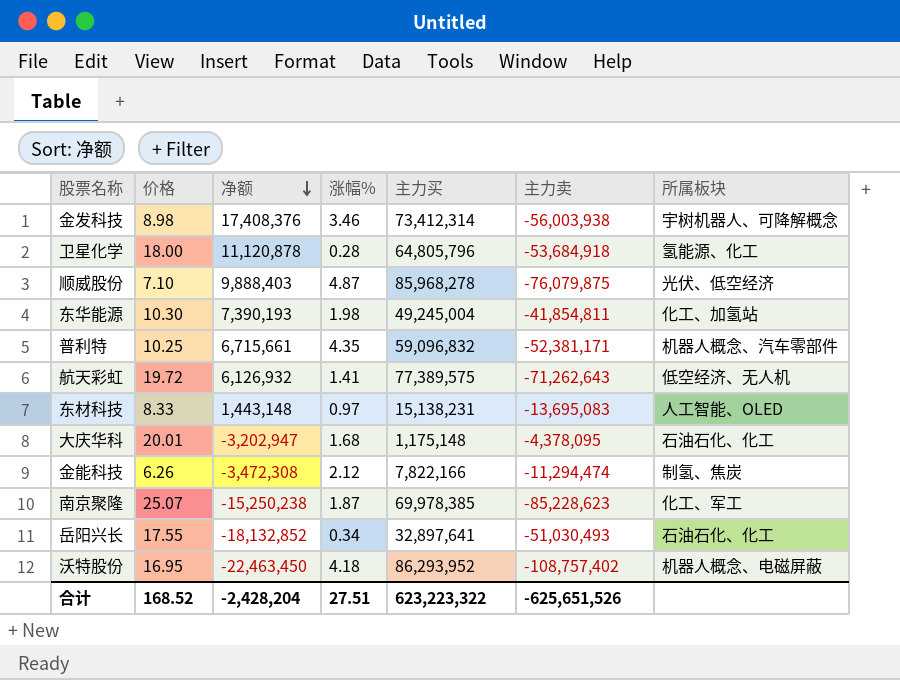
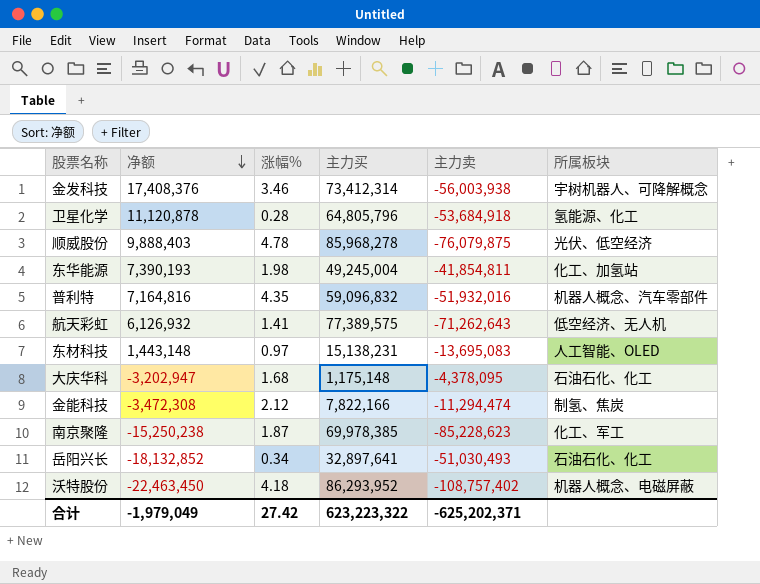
column 价格 | position: 2 -> none
顺威股份 | 涨幅%: 4.87 -> 4.78
普利特 | 净额: 6,715,661 -> 7,164,816
普利特 | 主力卖: -52,381,171 -> -51,932,016
合计 | 净额: -2,428,204 -> -1,979,049
合计 | 涨幅%: 27.51 -> 27.42
合计 | 主力卖: -625,651,526 -> -625,202,371

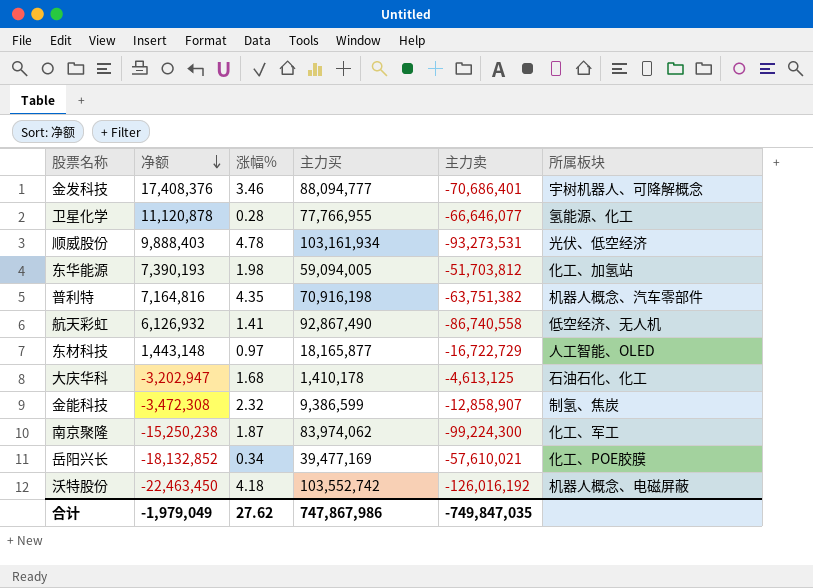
金发科技 | 主力买: 73,412,314 -> 88,094,777
金发科技 | 主力卖: -56,003,938 -> -70,686,401
卫星化学 | 主力买: 64,805,796 -> 77,766,955
卫星化学 | 主力卖: -53,684,918 -> -66,646,077
顺威股份 | 主力买: 85,968,278 -> 103,161,934
顺威股份 | 主力卖: -76,079,875 -> -93,273,531
东华能源 | 主力买: 49,245,004 -> 59,094,005
东华能源 | 主力卖: -41,854,811 -> -51,703,812
普利特 | 主力买: 59,096,832 -> 70,916,198
普利特 | 主力卖: -51,932,016 -> -63,751,382
航天彩虹 | 主力买: 77,389,575 -> 92,867,490
航天彩虹 | 主力卖: -71,262,643 -> -86,740,558
东材科技 | 主力买: 15,138,231 -> 18,165,877
东材科技 | 主力卖: -13,695,083 -> -16,722,729
大庆华科 | 主力买: 1,175,148 -> 1,410,178
大庆华科 | 主力卖: -4,378,095 -> -4,613,125
金能科技 | 涨幅%: 2.12 -> 2.32
金能科技 | 主力买: 7,822,166 -> 9,386,599
金能科技 | 主力卖: -11,294,474 -> -12,858,907
南京聚隆 | 主力买: 69,978,385 -> 83,974,062
南京聚隆 | 主力卖: -85,228,623 -> -99,224,300
岳阳兴长 | 主力买: 32,897,641 -> 39,477,169
岳阳兴长 | 主力卖: -51,030,493 -> -57,610,021
岳阳兴长 | 所属板块: 石油石化、化工 -> 化工、POE胶膜
沃特股份 | 主力买: 86,293,952 -> 103,552,742
沃特股份 | 主力卖: -108,757,402 -> -126,016,192
合计 | 涨幅%: 27.42 -> 27.62
合计 | 主力买: 623,223,322 -> 747,867,986
合计 | 主力卖: -625,202,371 -> -749,847,035

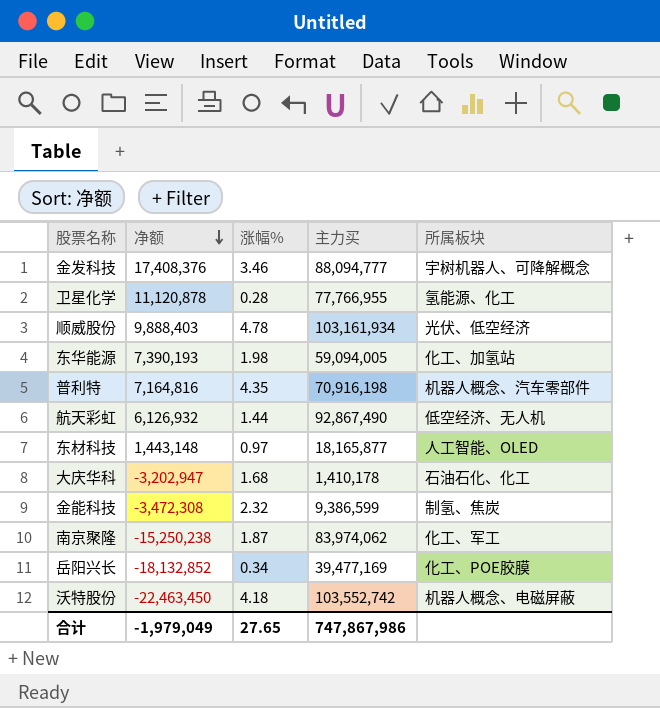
column 主力卖 | formula: [净额] - [主力买] -> none
航天彩虹 | 涨幅%: 1.41 -> 1.44
合计 | 涨幅%: 27.62 -> 27.65

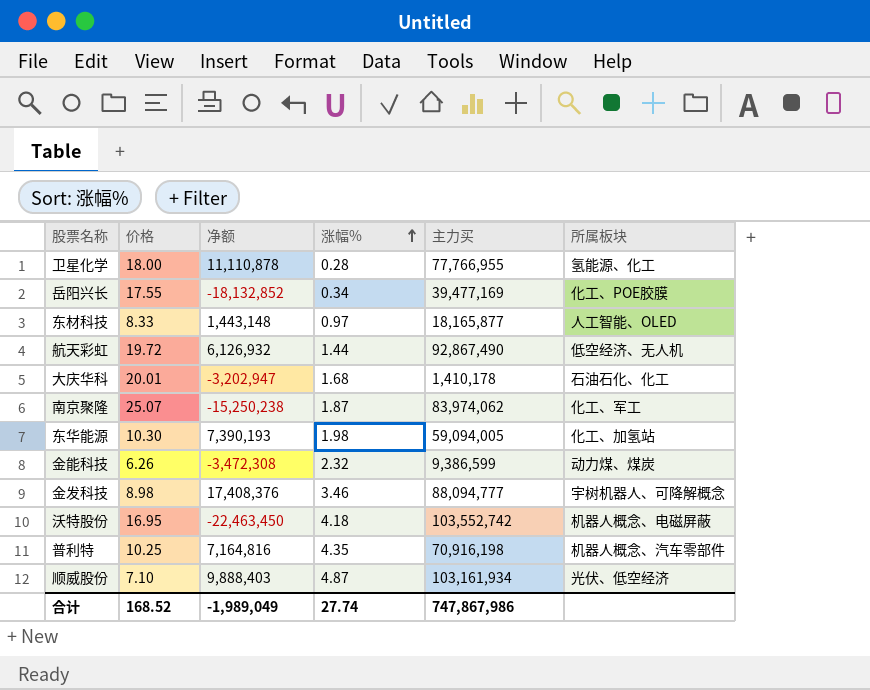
row order: 净额 descending -> 涨幅% ascending
column 价格 | position: none -> 2
卫星化学 | 净额: 11,120,878 -> 11,110,878
金能科技 | 所属板块: 制氢、焦炭 -> 动力煤、煤炭
顺威股份 | 涨幅%: 4.78 -> 4.87
合计 | 净额: -1,979,049 -> -1,989,049
合计 | 涨幅%: 27.65 -> 27.74

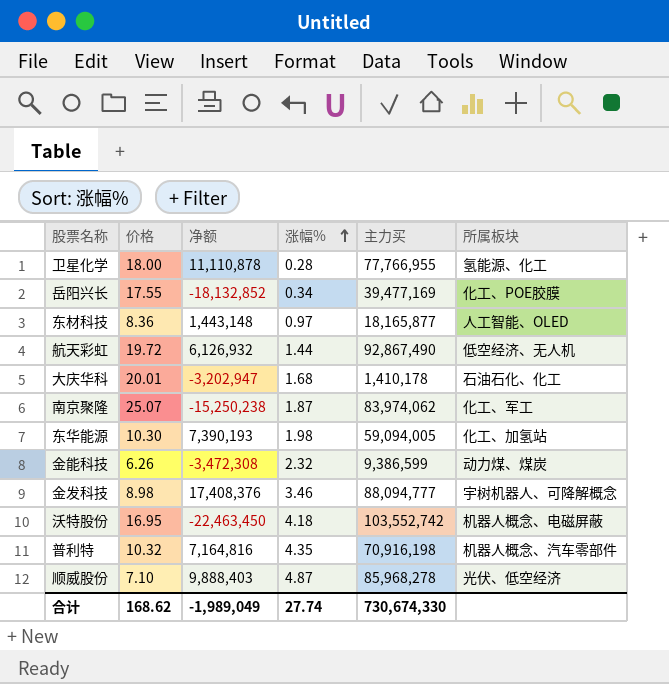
东材科技 | 价格: 8.33 -> 8.36
普利特 | 价格: 10.25 -> 10.32
顺威股份 | 主力买: 103,161,934 -> 85,968,278
合计 | 价格: 168.52 -> 168.62
合计 | 主力买: 747,867,986 -> 730,674,330

